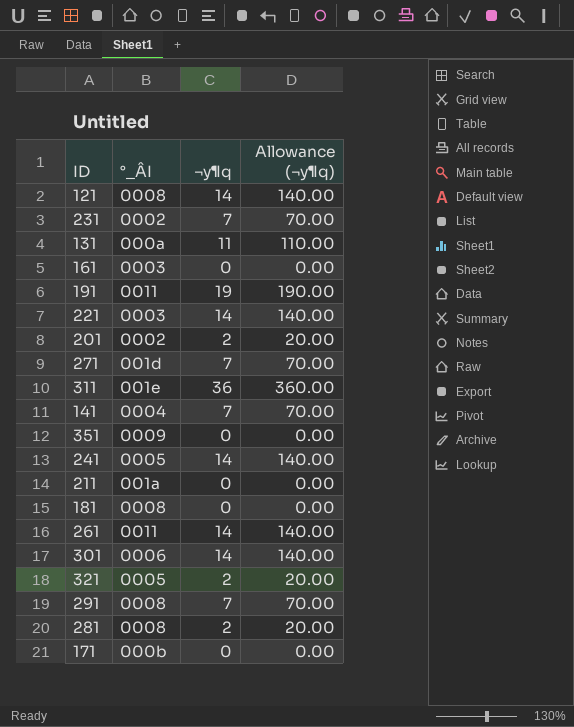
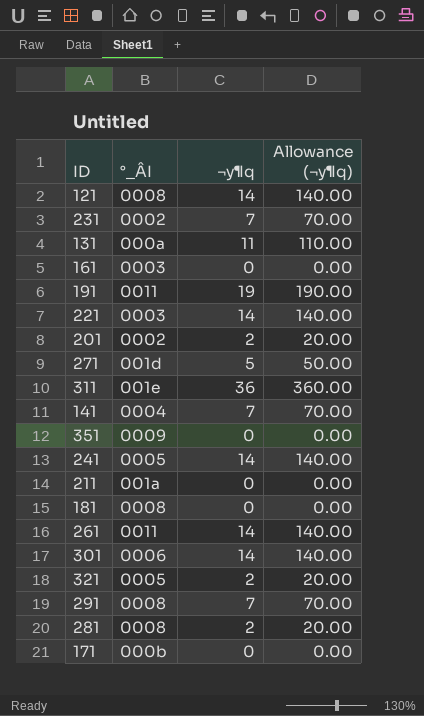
271 | ¬y¶q: 7 -> 5
271 | Allowance (¬y¶q): 70.00 -> 50.00

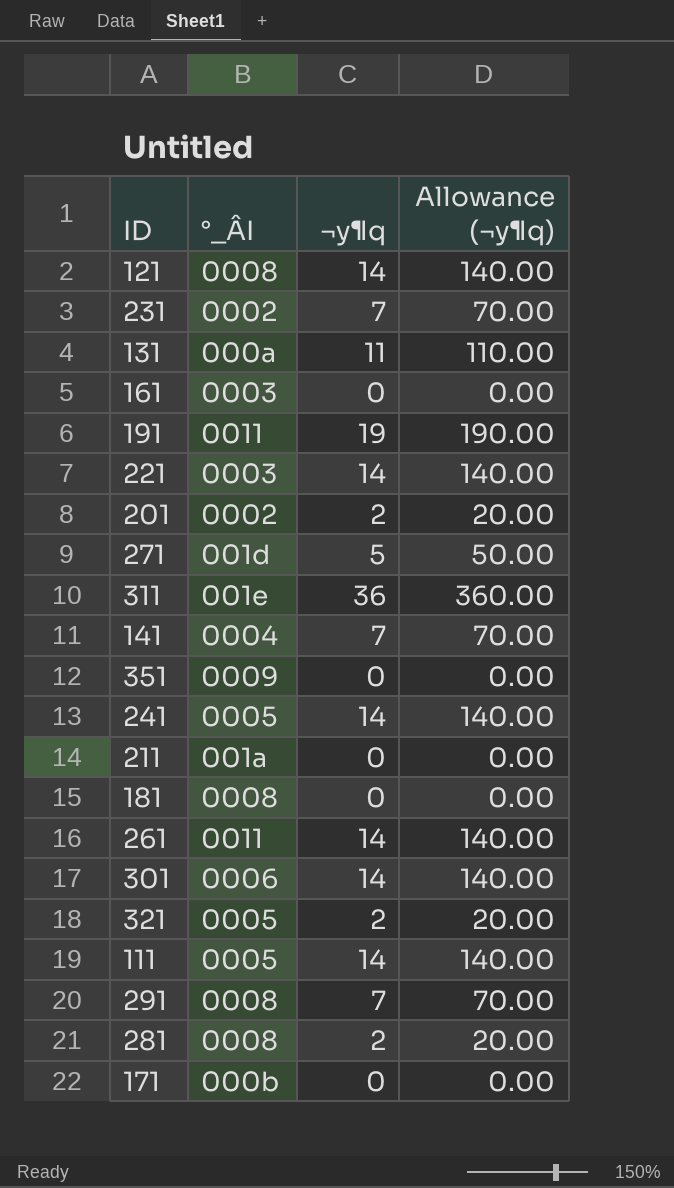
row 111: none -> 0005 | 14 | 140.00

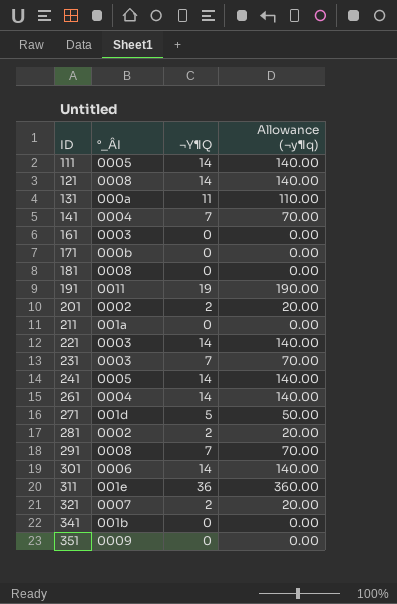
row order: none -> ID ascending
column name: ¬y¶q -> ¬Y¶Q
231 | °_ÂI: 0002 -> 0003
261 | °_ÂI: 0011 -> 0004
281 | °_ÂI: 0008 -> 0002
321 | °_ÂI: 0005 -> 0007
row 341: none -> 001b | 0 | 0.00

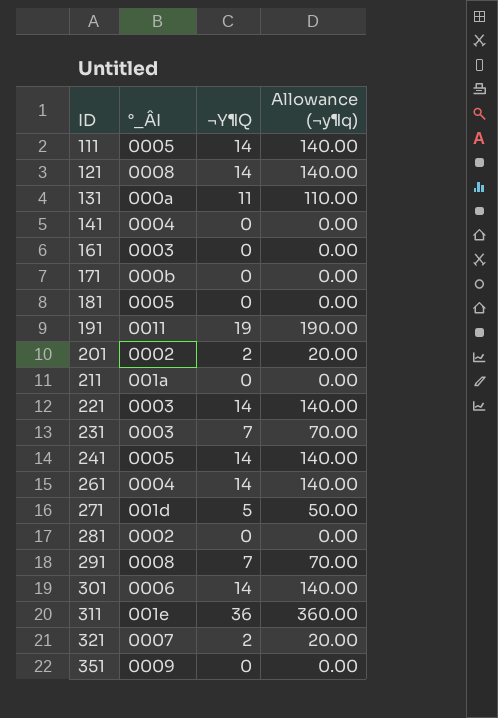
row 341: 001b | 0 | 0.00 -> none
141 | ¬Y¶Q: 7 -> 0
141 | Allowance (¬y¶q): 70.00 -> 0.00
181 | °_ÂI: 0008 -> 0005
281 | ¬Y¶Q: 2 -> 0
281 | Allowance (¬y¶q): 20.00 -> 0.00

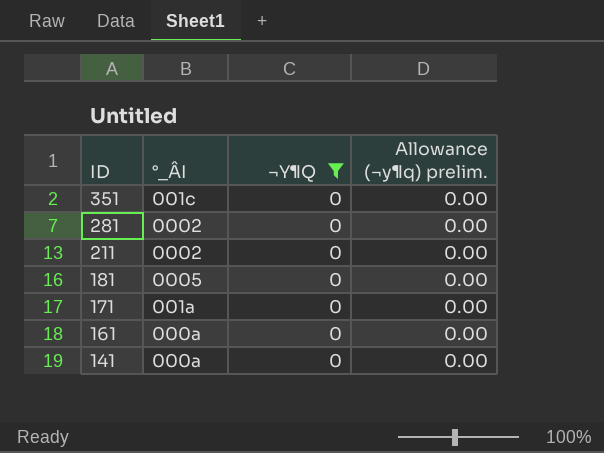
filter: none -> ¬Y¶Q = 0
row order: ID ascending -> ID descending
column name: Allowance (¬y¶q) -> Allowance (¬y¶q) prelim.
351 | °_ÂI: 0009 -> 001c
211 | °_ÂI: 001a -> 0002
171 | °_ÂI: 000b -> 001a
161 | °_ÂI: 0003 -> 000a
141 | °_ÂI: 0004 -> 000a

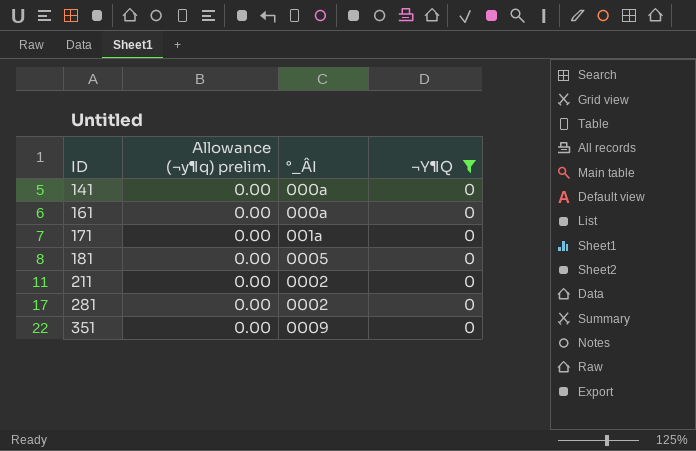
row order: ID descending -> ID ascending
column Allowance (¬y¶q) prelim. | position: 4 -> 2
351 | °_ÂI: 001c -> 0009

